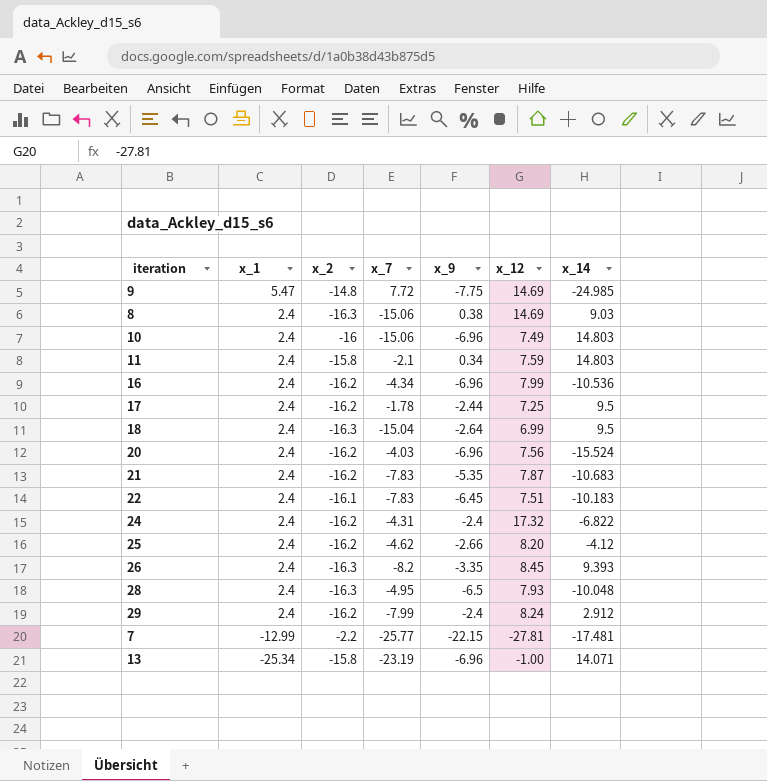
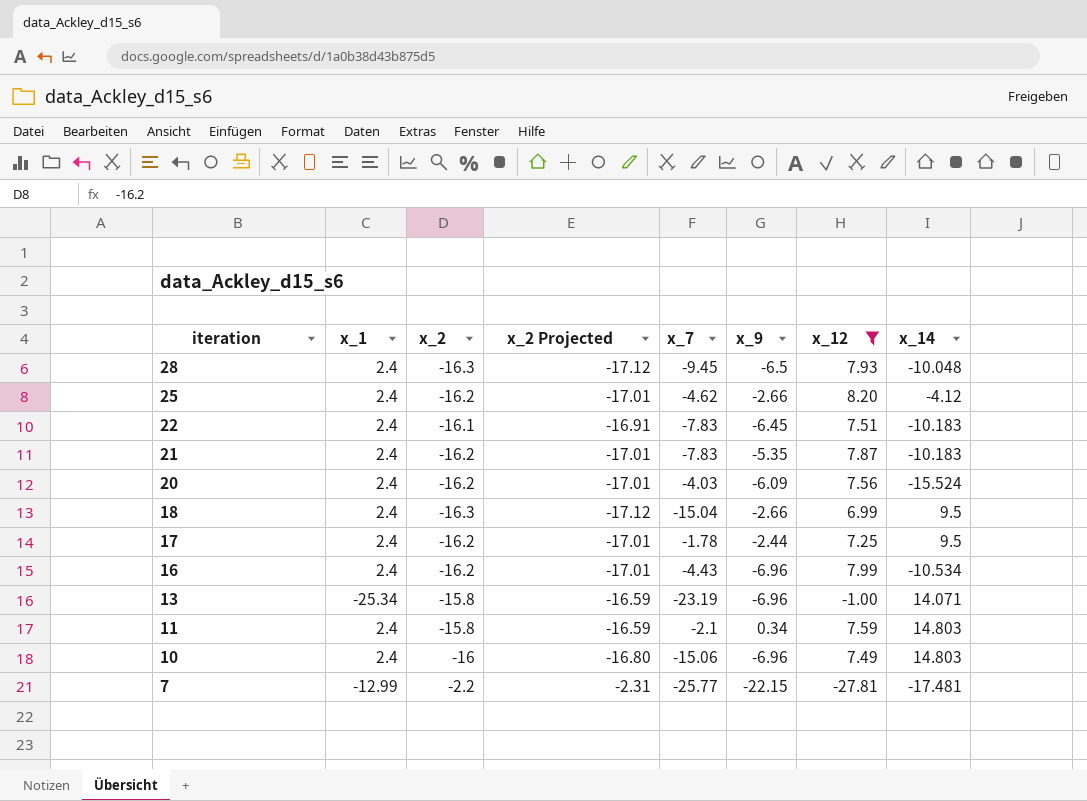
filter: none -> x_12 <= 8.20
row order: x_1 descending -> iteration descending
column x_2 Projected | formula: none -> [x_2] * 1.05
28 | x_7: -4.95 -> -9.45
21 | x_14: -10.683 -> -10.183
20 | x_9: -6.96 -> -6.09
18 | x_9: -2.64 -> -2.66
16 | x_7: -4.34 -> -4.43
16 | x_14: -10.536 -> -10.534

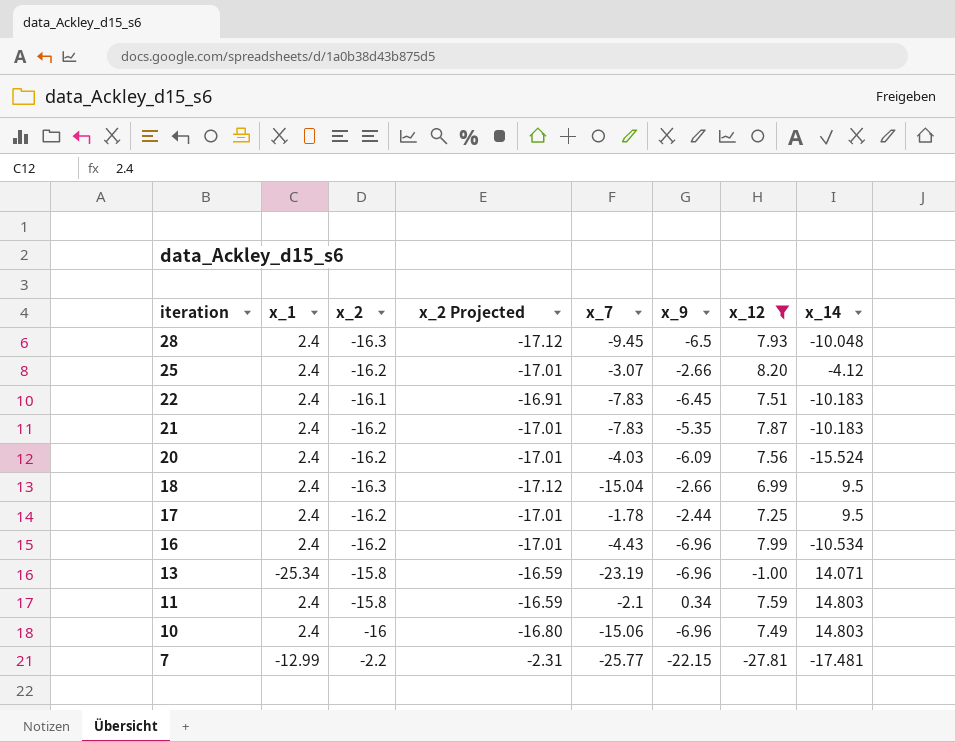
25 | x_7: -4.62 -> -3.07

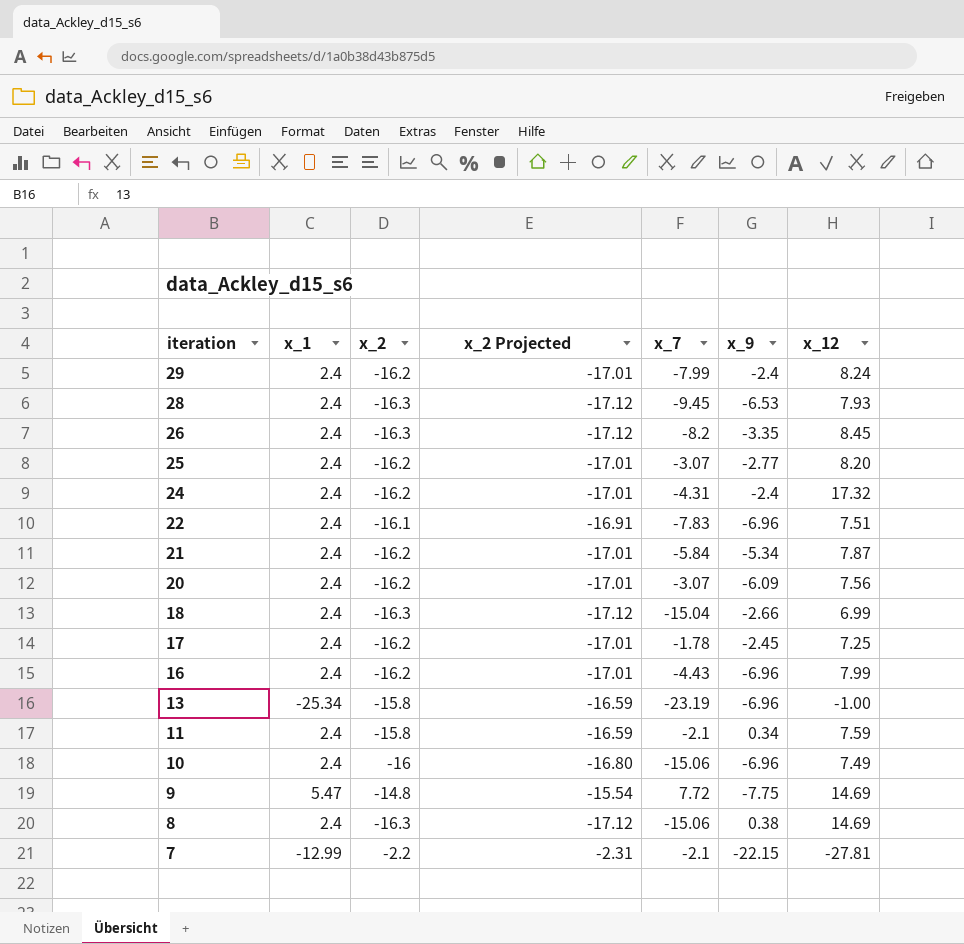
filter: x_12 <= 8.20 -> none
column x_14 | position: 8 -> none
28 | x_9: -6.5 -> -6.53
25 | x_9: -2.66 -> -2.77
22 | x_9: -6.45 -> -6.96
21 | x_7: -7.83 -> -5.84
21 | x_9: -5.35 -> -5.34
20 | x_7: -4.03 -> -3.07
17 | x_9: -2.44 -> -2.45
7 | x_7: -25.77 -> -2.1

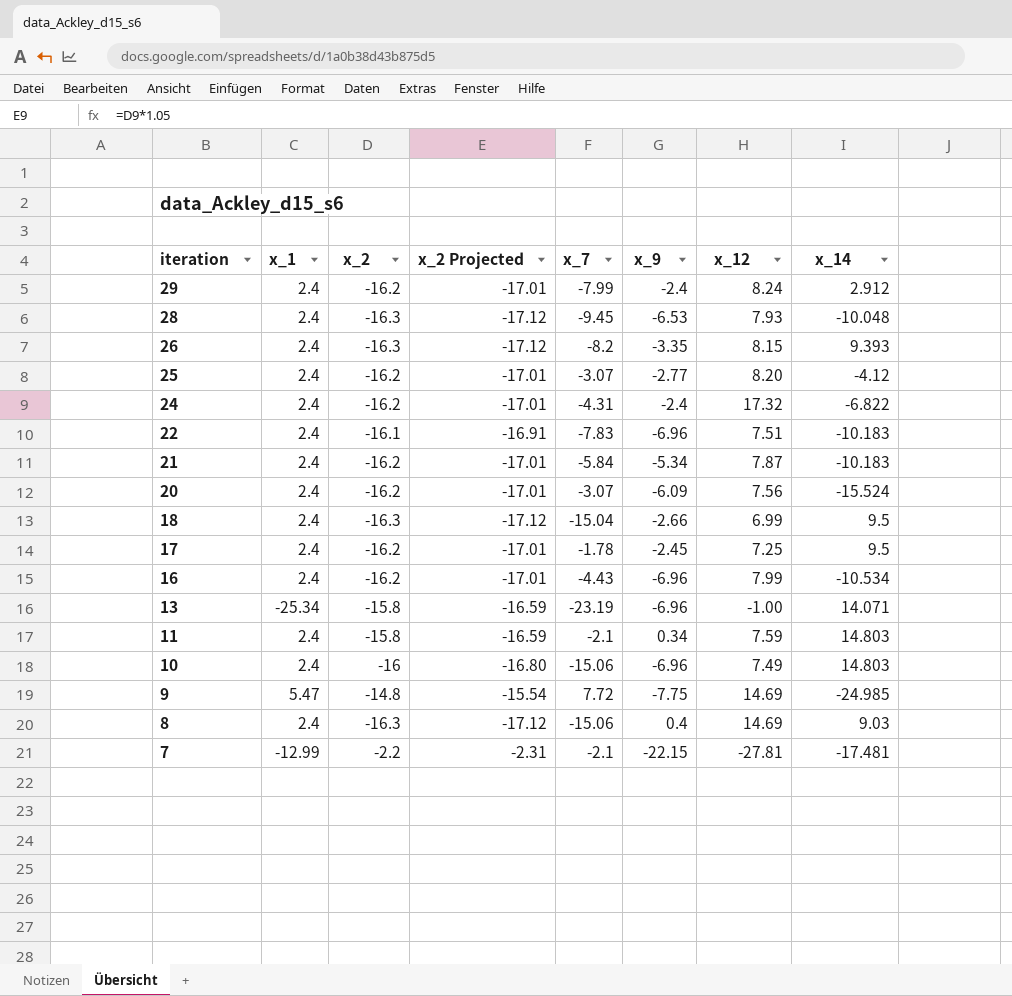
column x_14 | position: none -> 8
26 | x_12: 8.45 -> 8.15
8 | x_9: 0.38 -> 0.4

